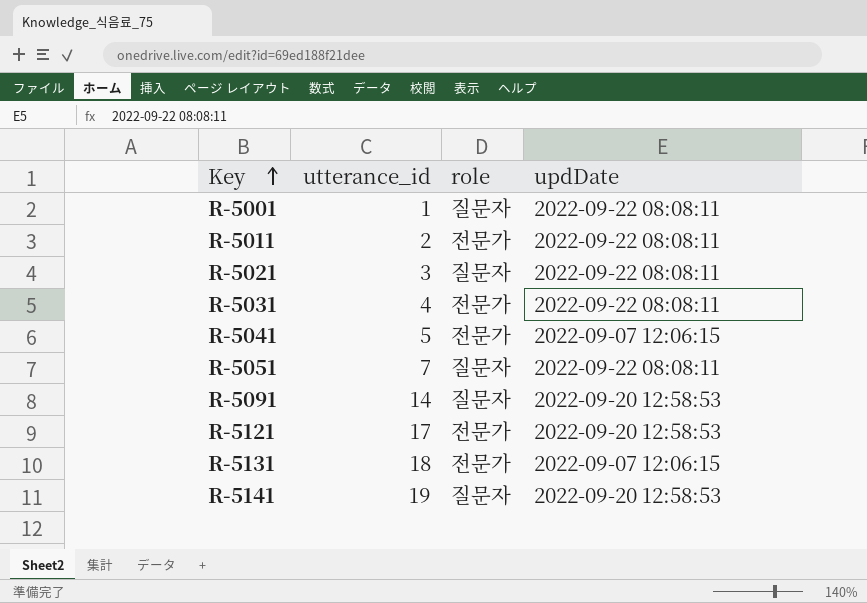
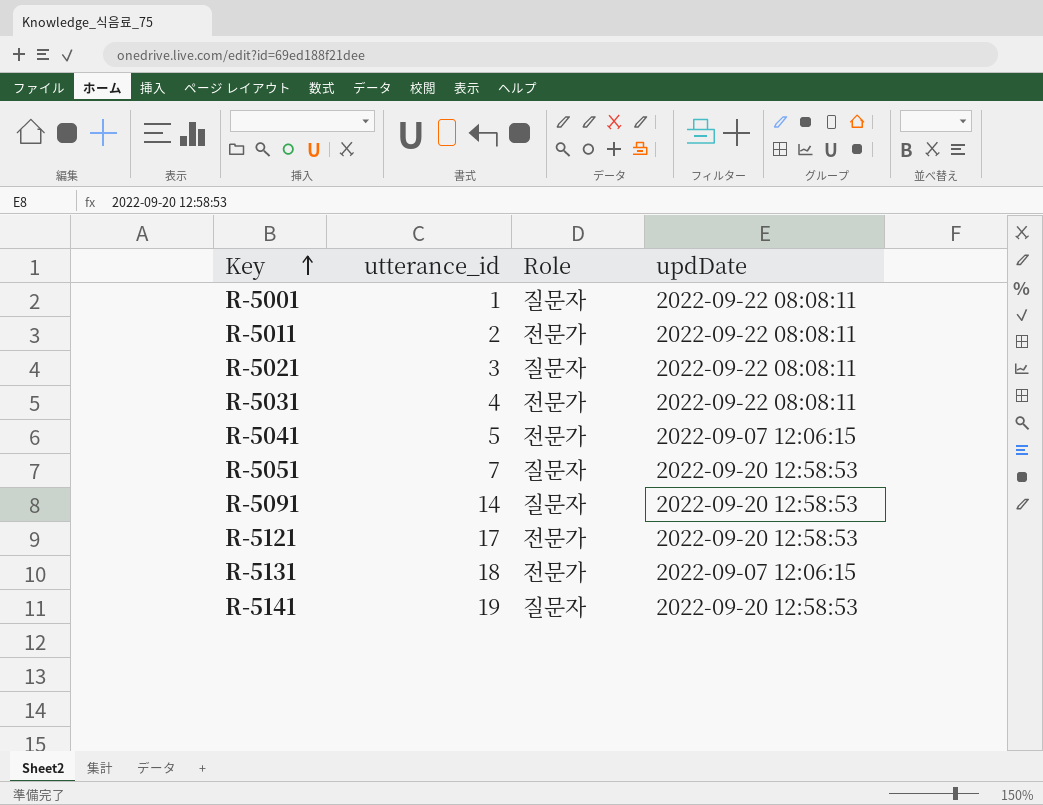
column name: role -> Role
R-5051 | updDate: 2022-09-22 08:08:11 -> 2022-09-20 12:58:53

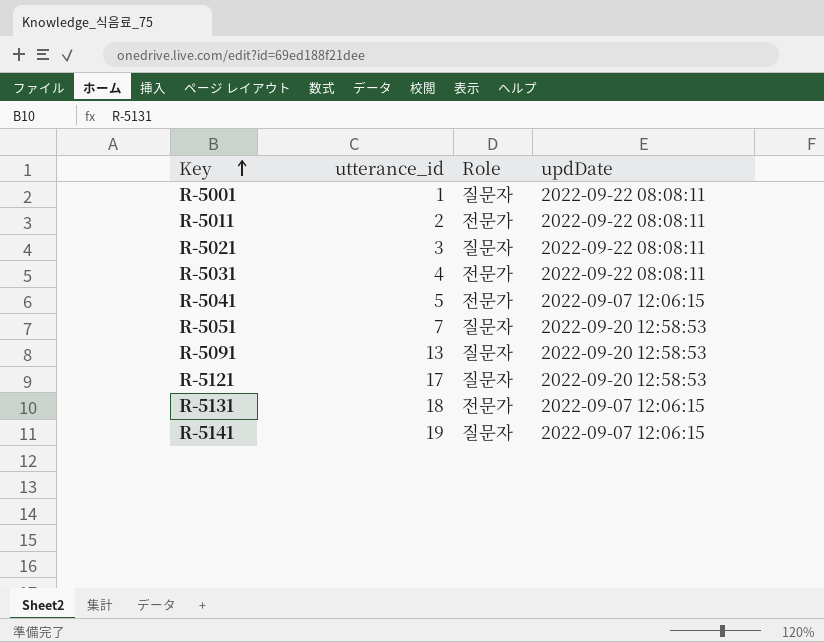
R-5091 | utterance_id: 14 -> 13
R-5121 | Role: 전문가 -> 질문자
R-5141 | updDate: 2022-09-20 12:58:53 -> 2022-09-07 12:06:15

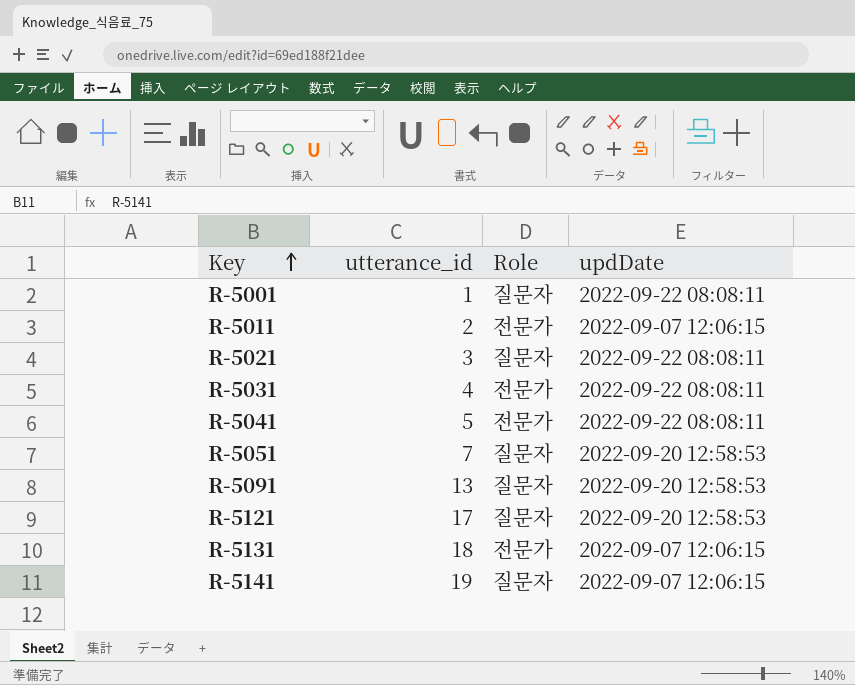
R-5011 | updDate: 2022-09-22 08:08:11 -> 2022-09-07 12:06:15
R-5041 | updDate: 2022-09-07 12:06:15 -> 2022-09-22 08:08:11

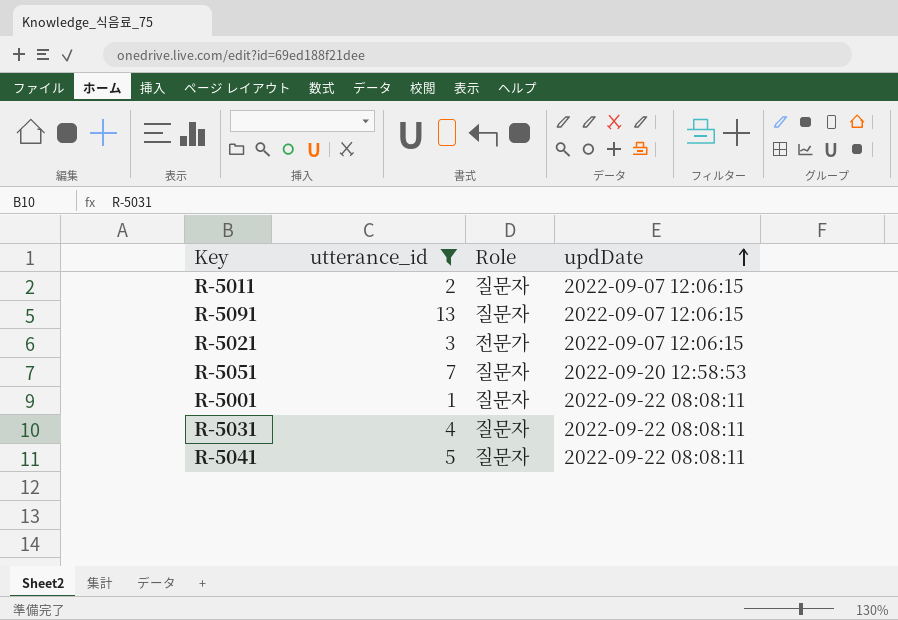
filter: none -> utterance_id <= 13
row order: Key ascending -> updDate ascending
R-5011 | Role: 전문가 -> 질문자
R-5091 | updDate: 2022-09-20 12:58:53 -> 2022-09-07 12:06:15
R-5021 | Role: 질문자 -> 전문가
R-5021 | updDate: 2022-09-22 08:08:11 -> 2022-09-07 12:06:15
R-5031 | Role: 전문가 -> 질문자
R-5041 | Role: 전문가 -> 질문자

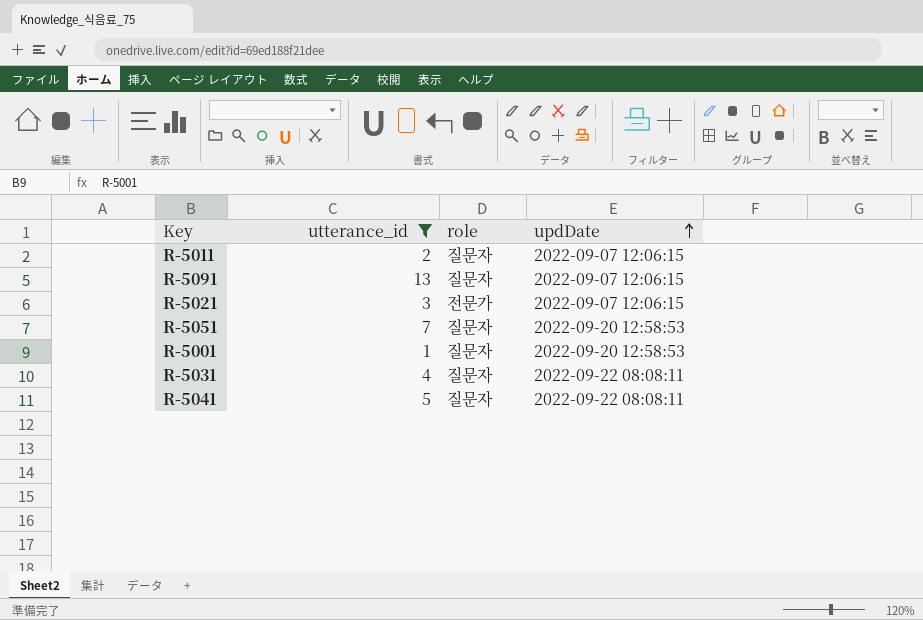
column name: Role -> role
R-5001 | updDate: 2022-09-22 08:08:11 -> 2022-09-20 12:58:53

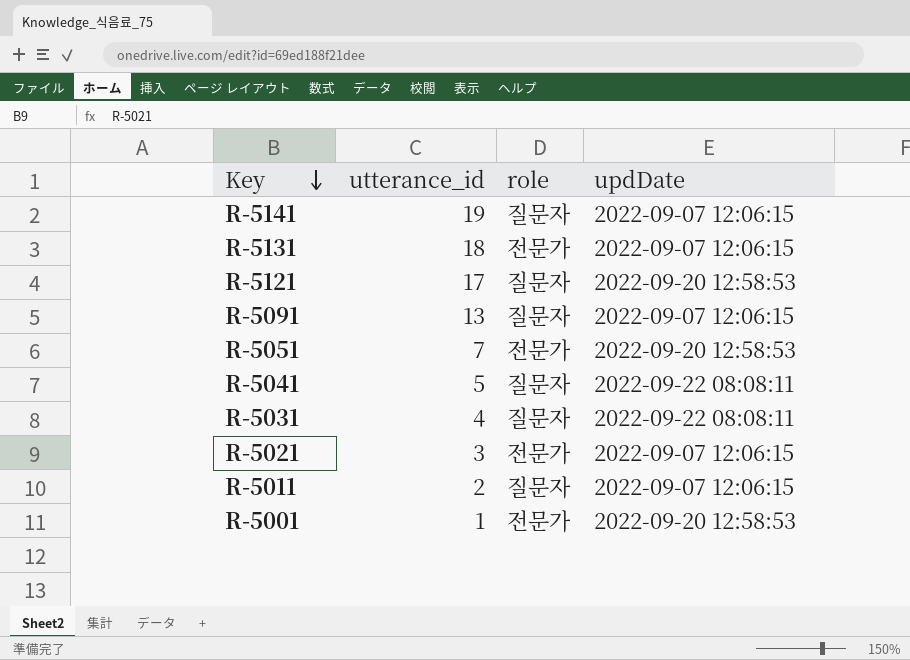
filter: utterance_id <= 13 -> none
row order: updDate ascending -> Key descending
R-5051 | role: 질문자 -> 전문가
R-5001 | role: 질문자 -> 전문가

